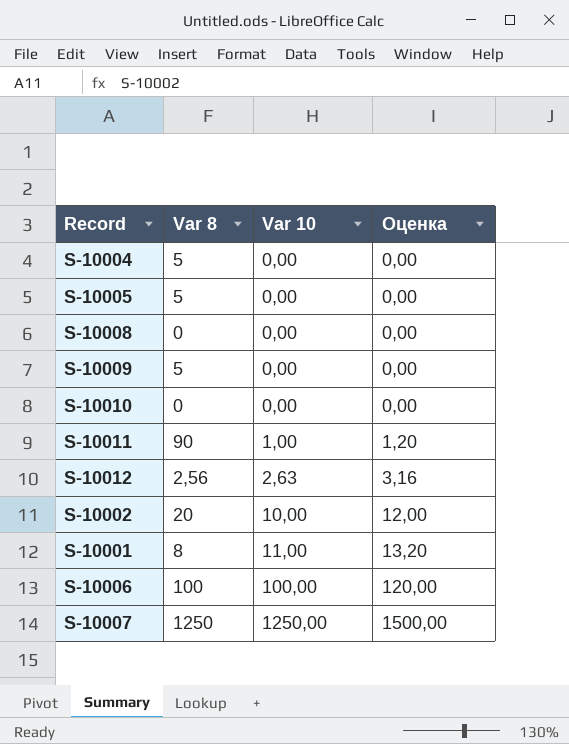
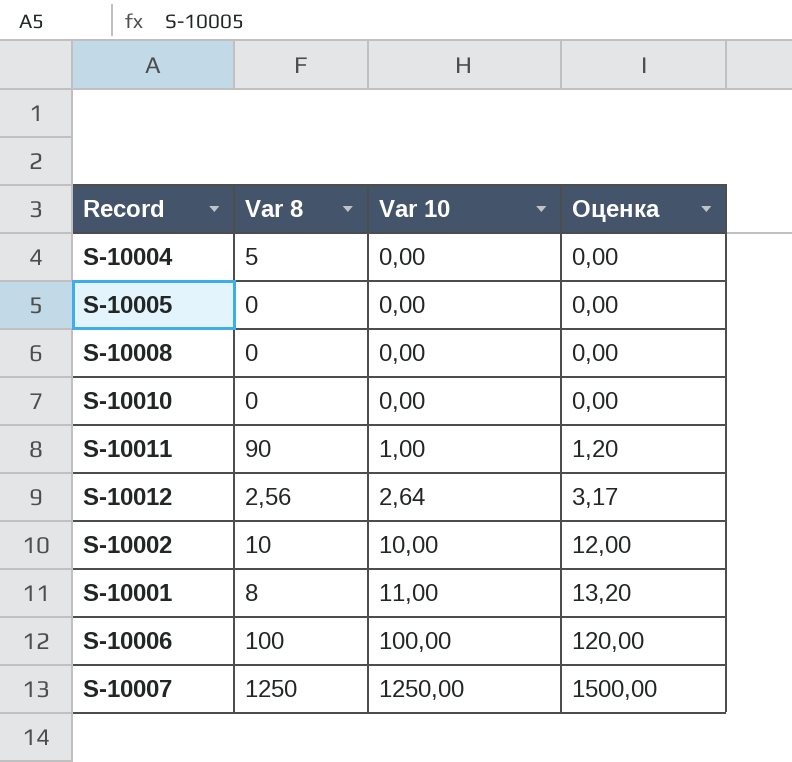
row S-10009: 5 | 0,00 | 0,00 -> none
S-10005 | Var 8: 5 -> 0
S-10012 | Var 10: 2,63 -> 2,64
S-10012 | Оценка: 3,16 -> 3,17
S-10002 | Var 8: 20 -> 10

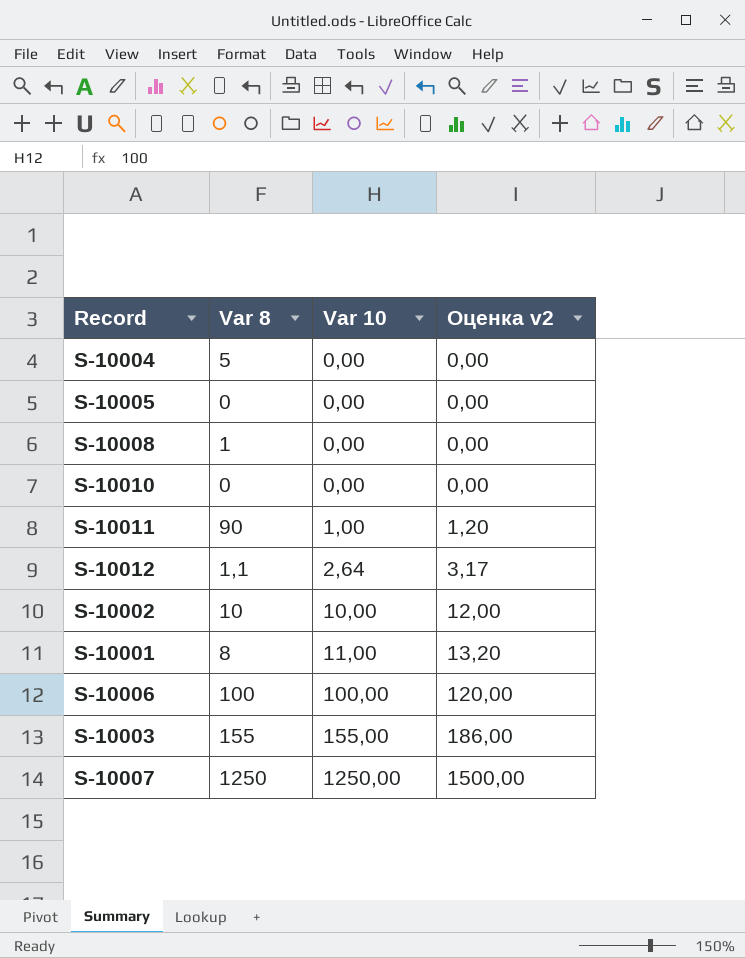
column name: Оценка -> Оценка v2
S-10008 | Var 8: 0 -> 1
S-10012 | Var 8: 2,56 -> 1,1
row S-10003: none -> 155 | 155,00 | 186,00

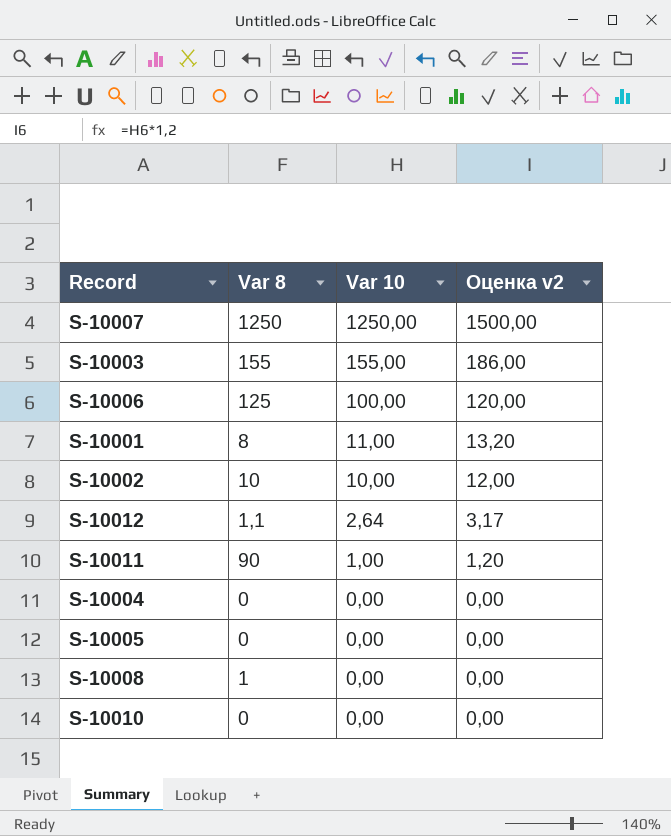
row order: Var 10 ascending -> Var 10 descending
S-10006 | Var 8: 100 -> 125
S-10004 | Var 8: 5 -> 0

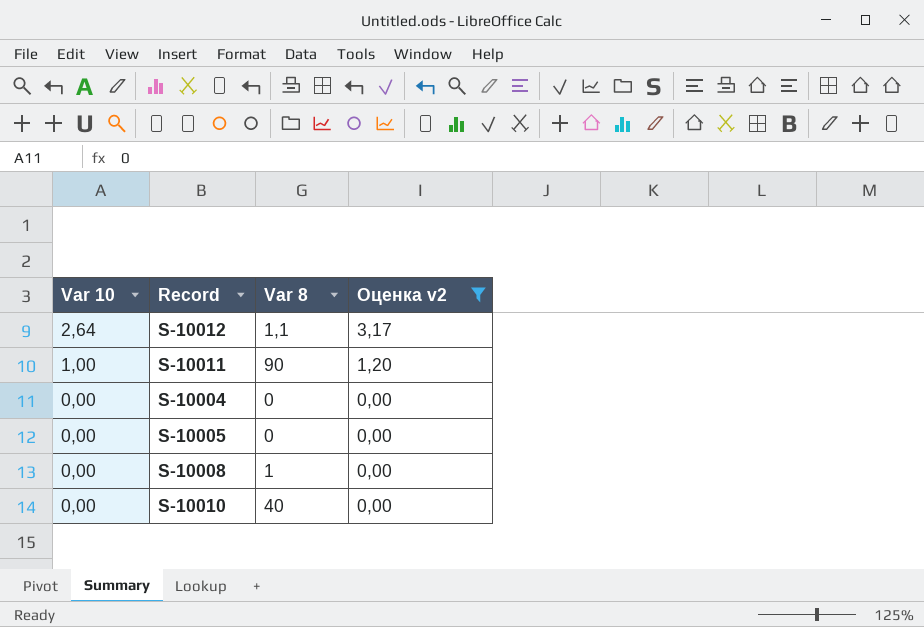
filter: none -> Оценка v2 <= 3,17
column Var 10 | position: 3 -> 1
S-10010 | Var 8: 0 -> 40

